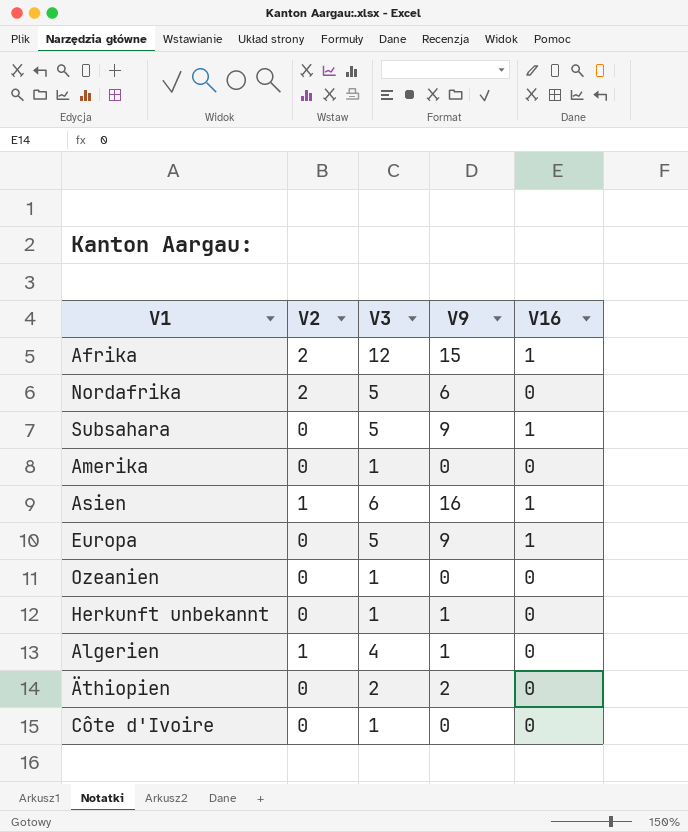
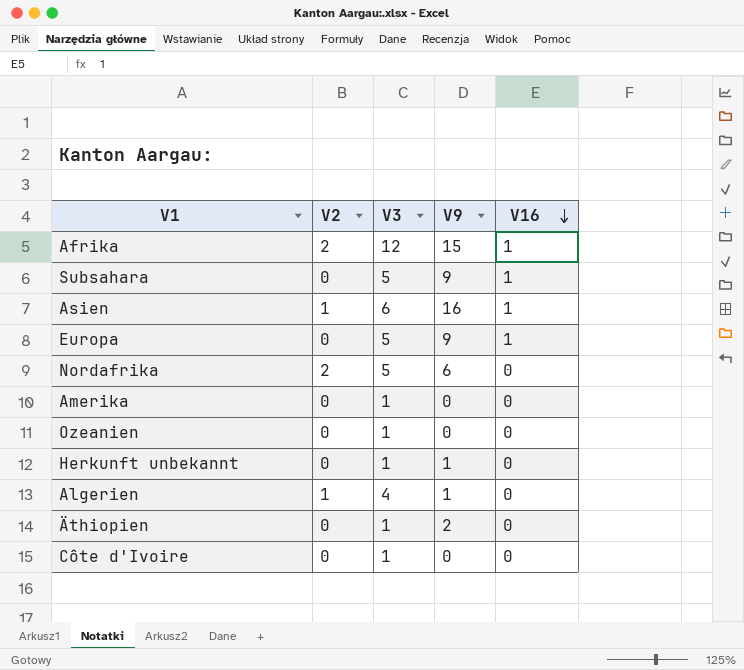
row order: none -> V16 descending
Äthiopien | V3: 2 -> 1

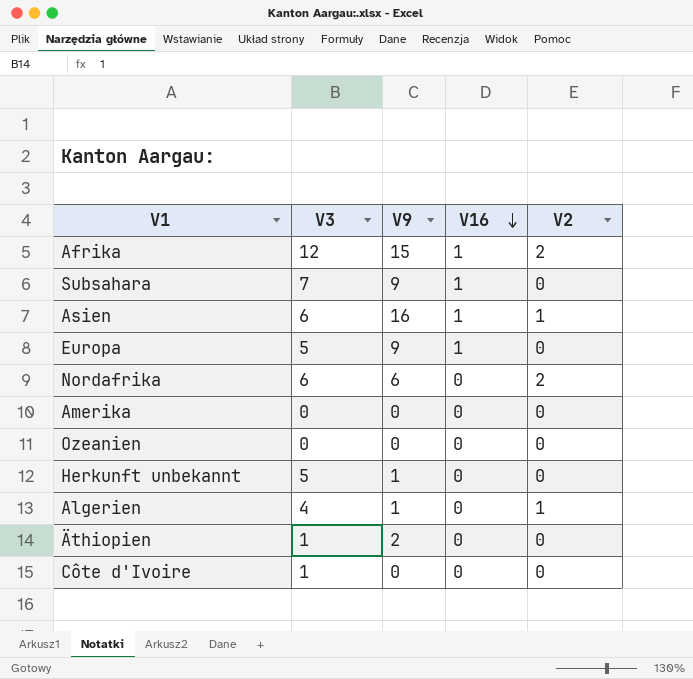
column V2 | position: 2 -> 5
Subsahara | V3: 5 -> 7
Nordafrika | V3: 5 -> 6
Amerika | V3: 1 -> 0
Ozeanien | V3: 1 -> 0
Herkunft unbekannt | V3: 1 -> 5

